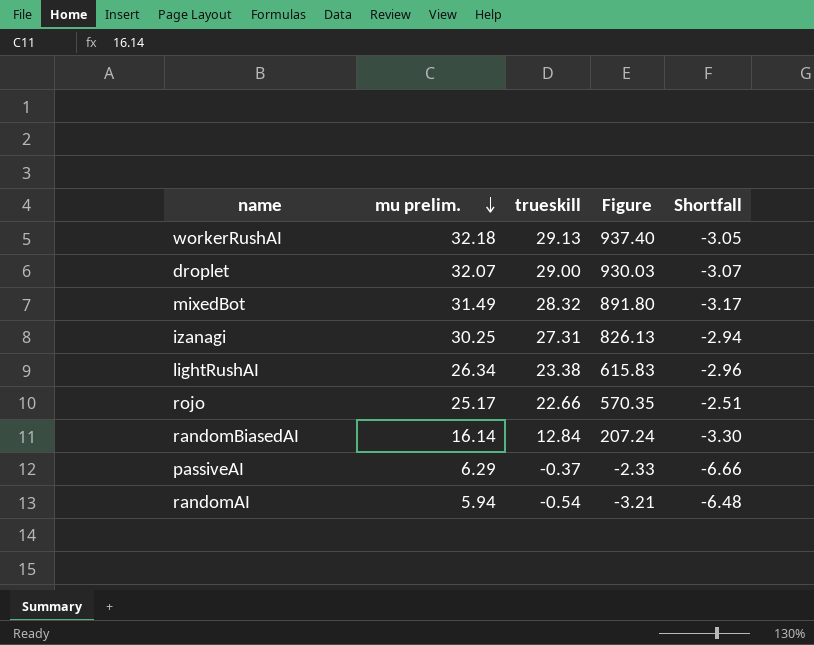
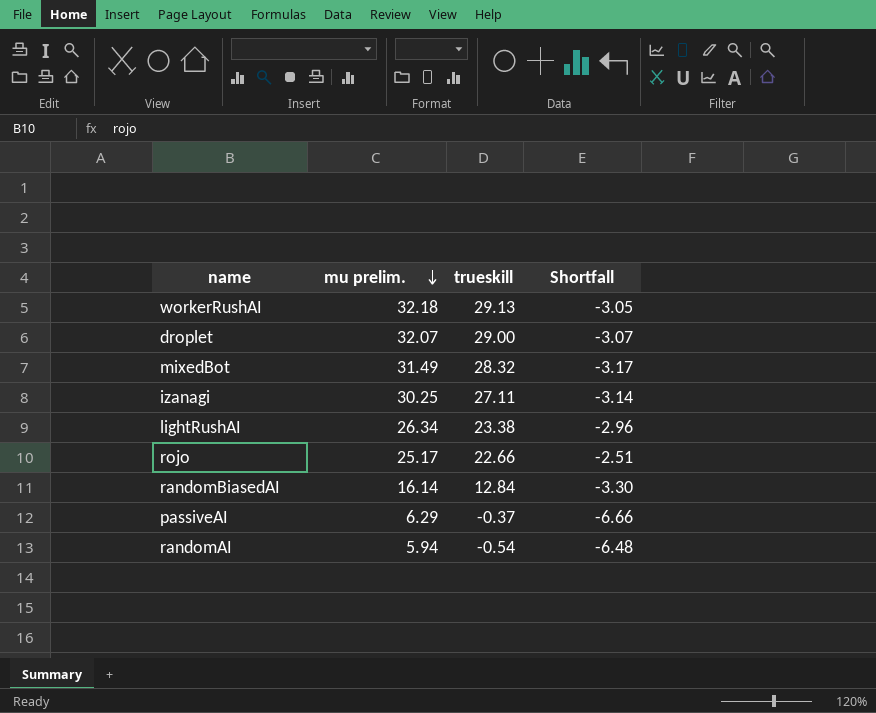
column Figure | formula: [mu prelim.] * [trueskill] -> none
izanagi | trueskill: 27.31 -> 27.11
izanagi | Shortfall: -2.94 -> -3.14

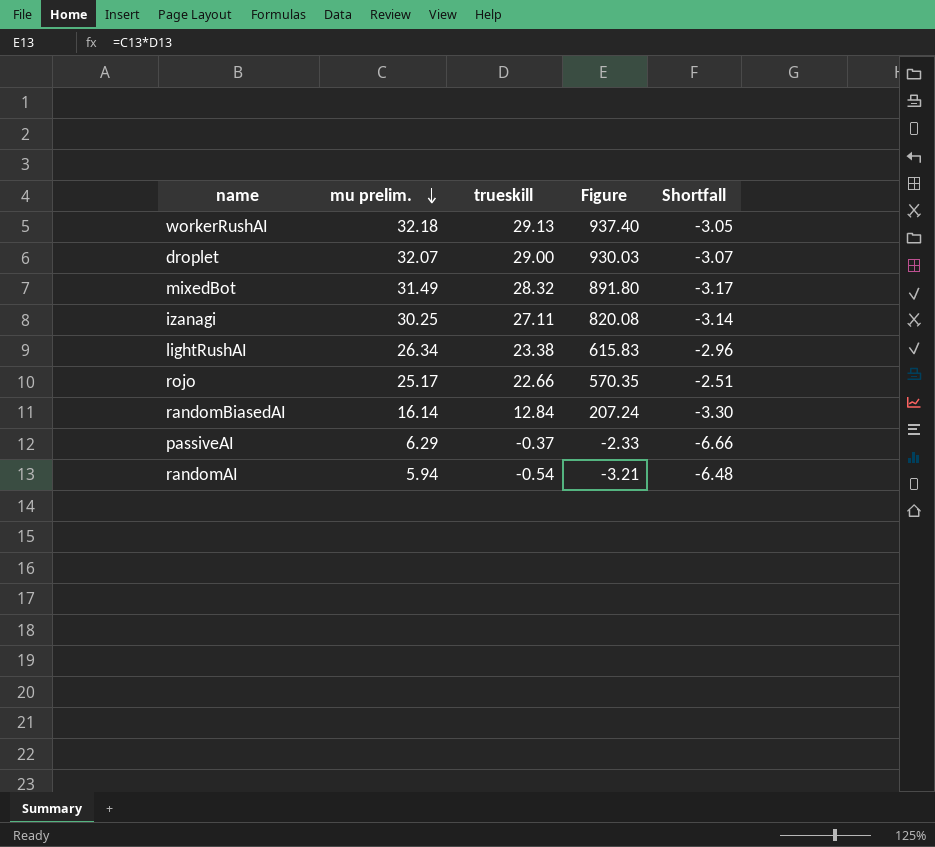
column Figure | formula: none -> [mu prelim.] * [trueskill]

